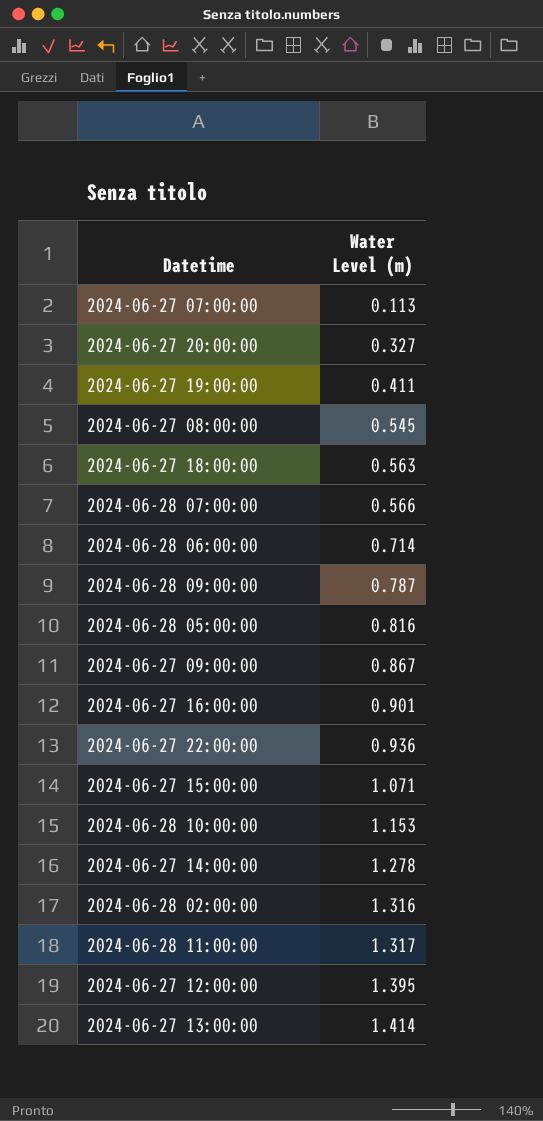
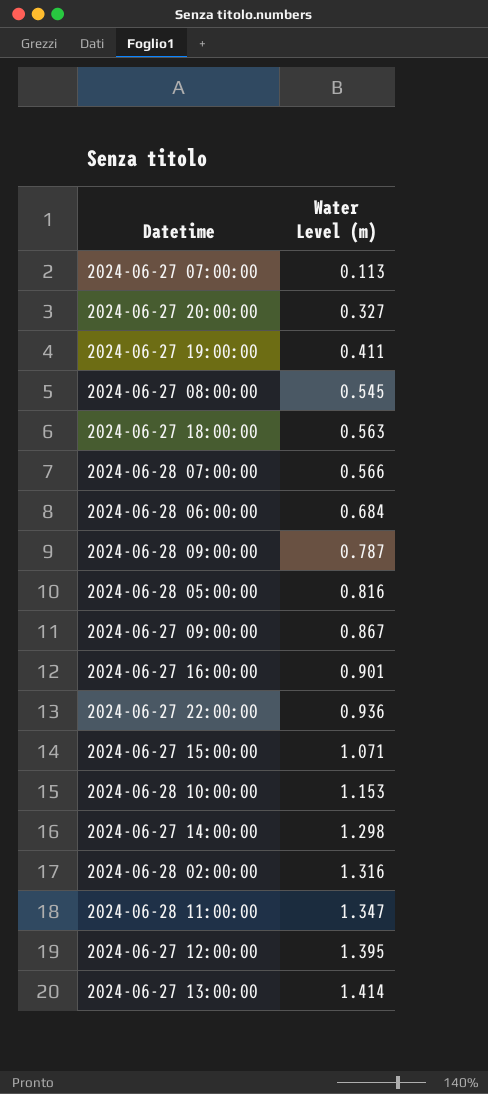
2024-06-28 06:00:00 | Water Level (m): 0.714 -> 0.684
2024-06-27 14:00:00 | Water Level (m): 1.278 -> 1.298
2024-06-28 11:00:00 | Water Level (m): 1.317 -> 1.347

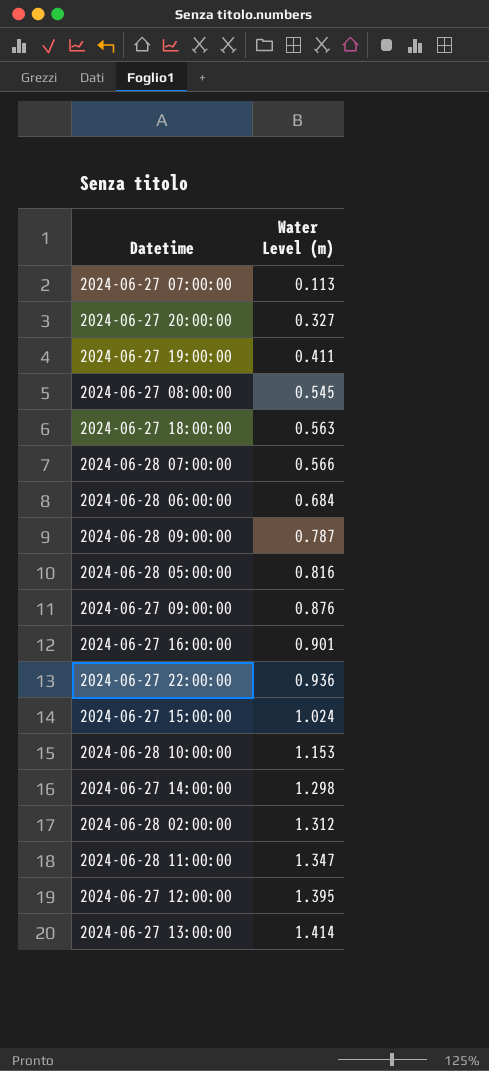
2024-06-27 09:00:00 | Water Level (m): 0.867 -> 0.876
2024-06-27 15:00:00 | Water Level (m): 1.071 -> 1.024
2024-06-28 02:00:00 | Water Level (m): 1.316 -> 1.312

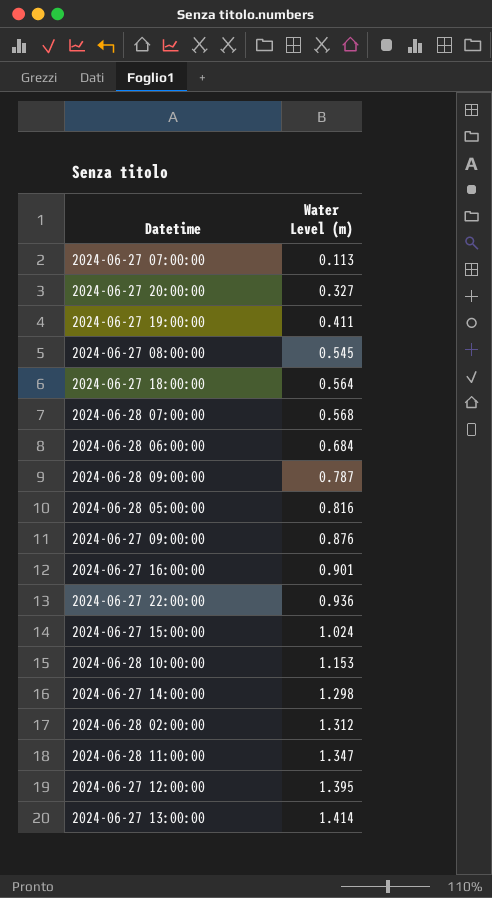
2024-06-27 18:00:00 | Water Level (m): 0.563 -> 0.564
2024-06-28 07:00:00 | Water Level (m): 0.566 -> 0.568

